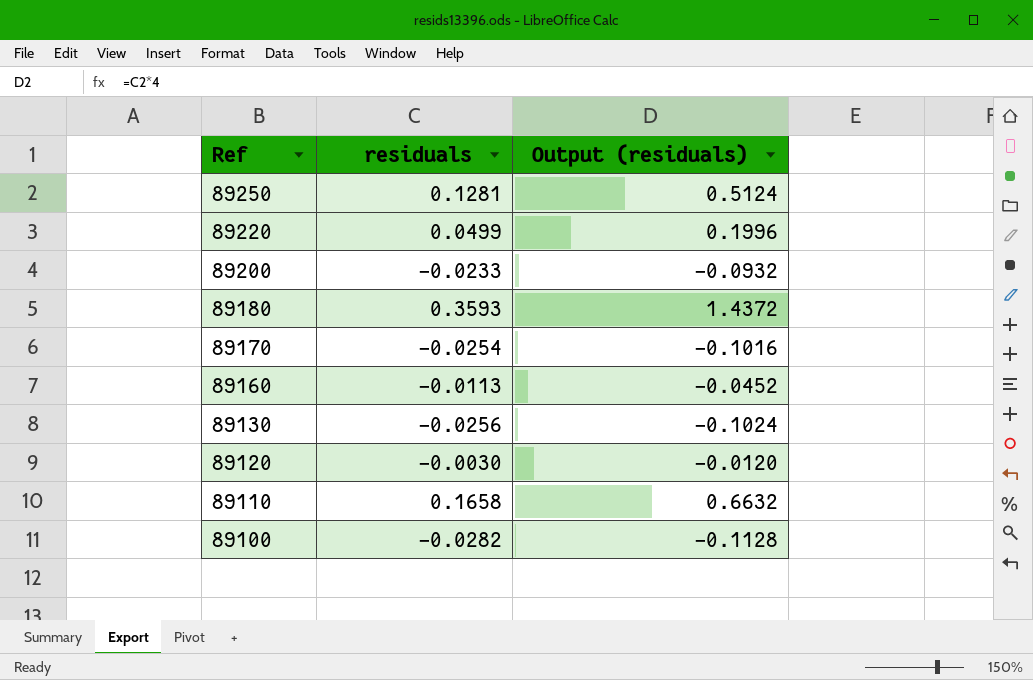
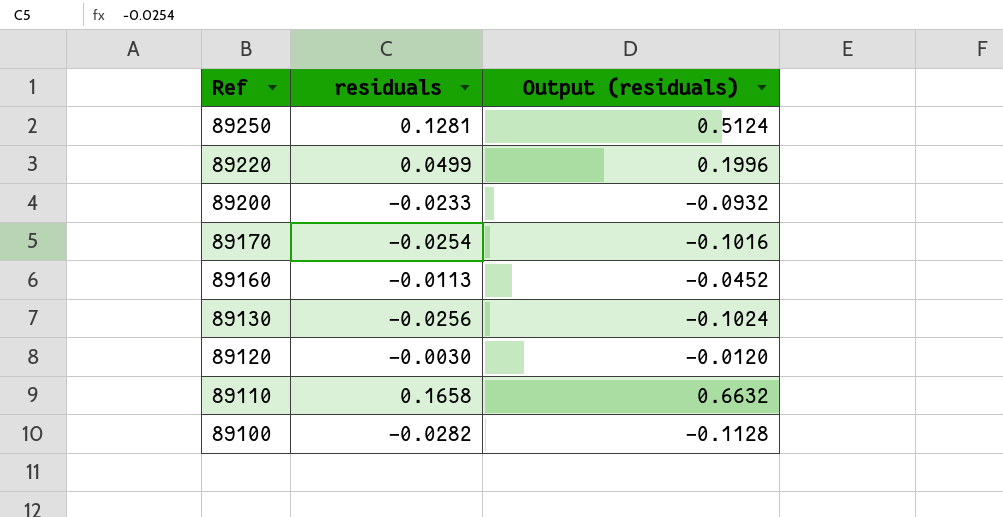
row 89180: 0.3593 | 1.4372 -> none

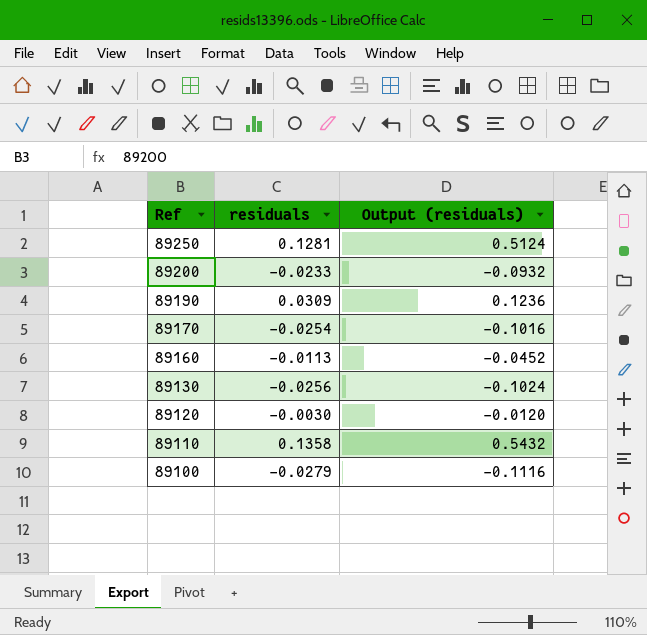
row 89220: 0.0499 | 0.1996 -> none
row 89190: none -> 0.0309 | 0.1236
89110 | residuals: 0.1658 -> 0.1358
89110 | Output (residuals): 0.6632 -> 0.5432
89100 | residuals: -0.0282 -> -0.0279
89100 | Output (residuals): -0.1128 -> -0.1116

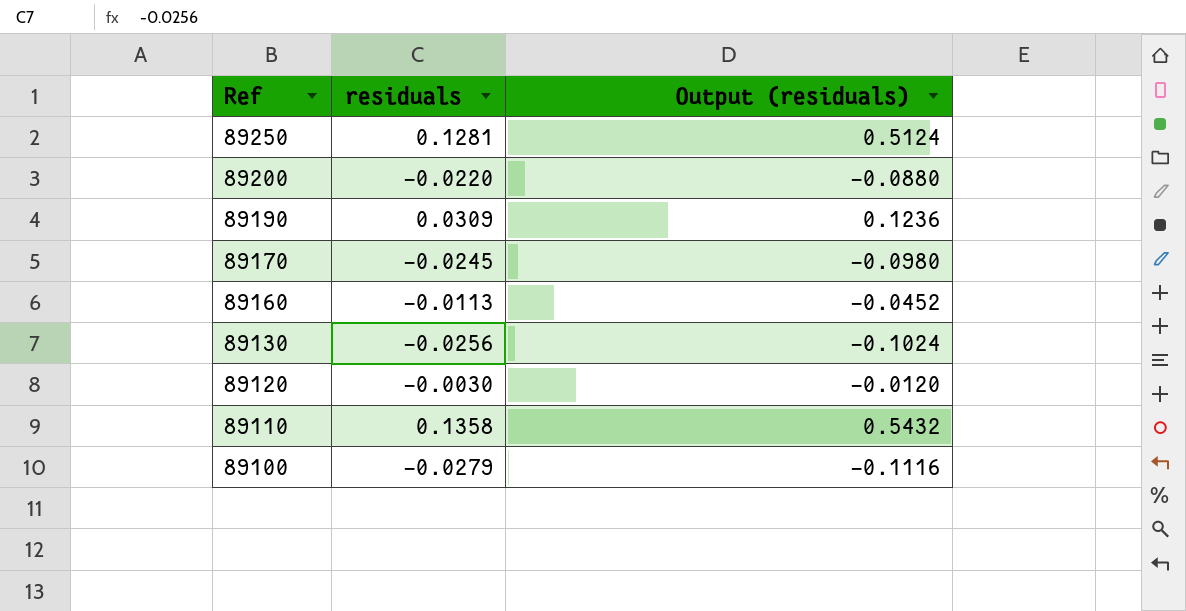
89200 | residuals: -0.0233 -> -0.0220
89200 | Output (residuals): -0.0932 -> -0.0880
89170 | residuals: -0.0254 -> -0.0245
89170 | Output (residuals): -0.1016 -> -0.0980

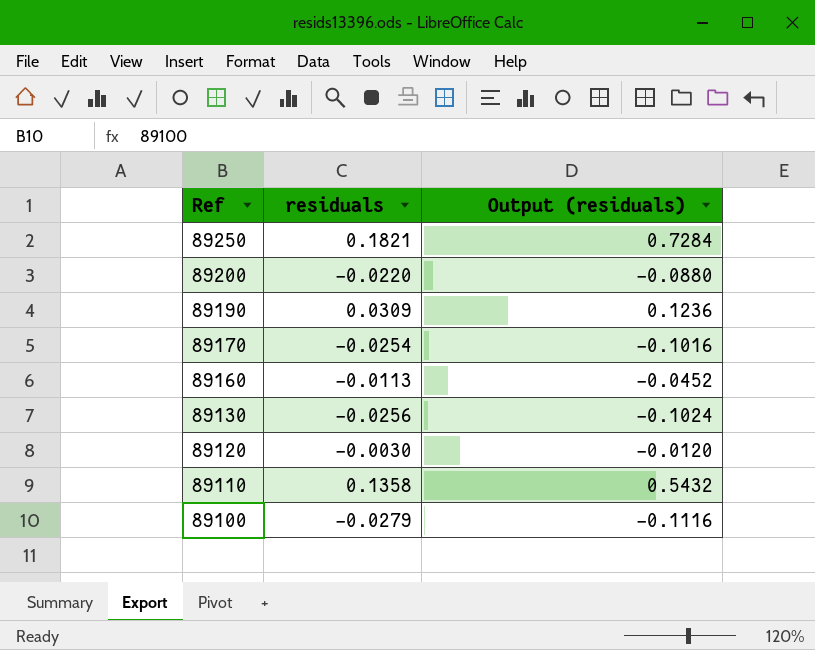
89250 | residuals: 0.1281 -> 0.1821
89250 | Output (residuals): 0.5124 -> 0.7284
89170 | residuals: -0.0245 -> -0.0254
89170 | Output (residuals): -0.0980 -> -0.1016

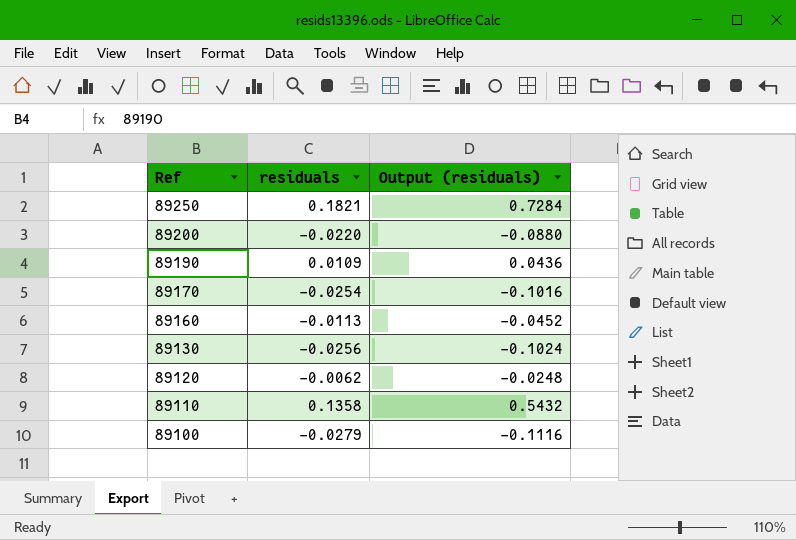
89190 | residuals: 0.0309 -> 0.0109
89190 | Output (residuals): 0.1236 -> 0.0436
89120 | residuals: -0.0030 -> -0.0062
89120 | Output (residuals): -0.0120 -> -0.0248

